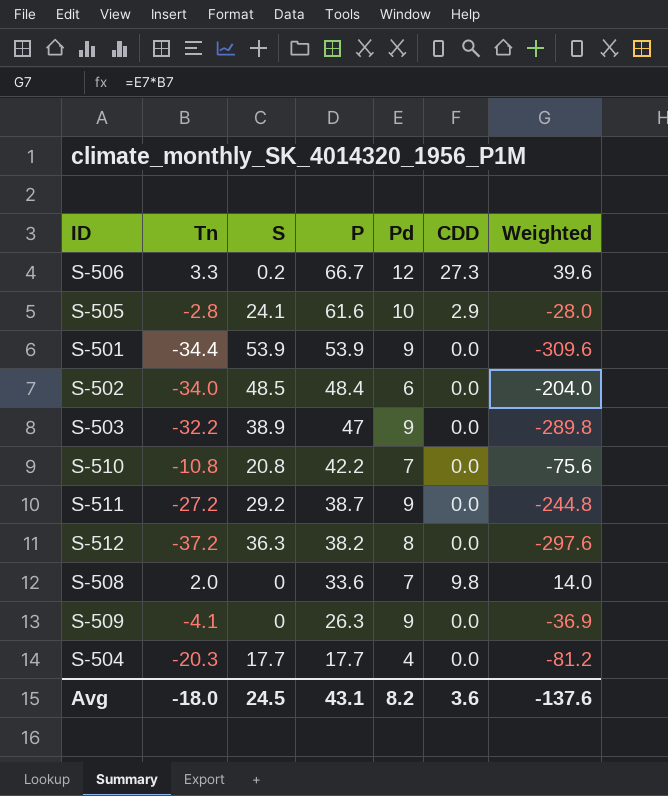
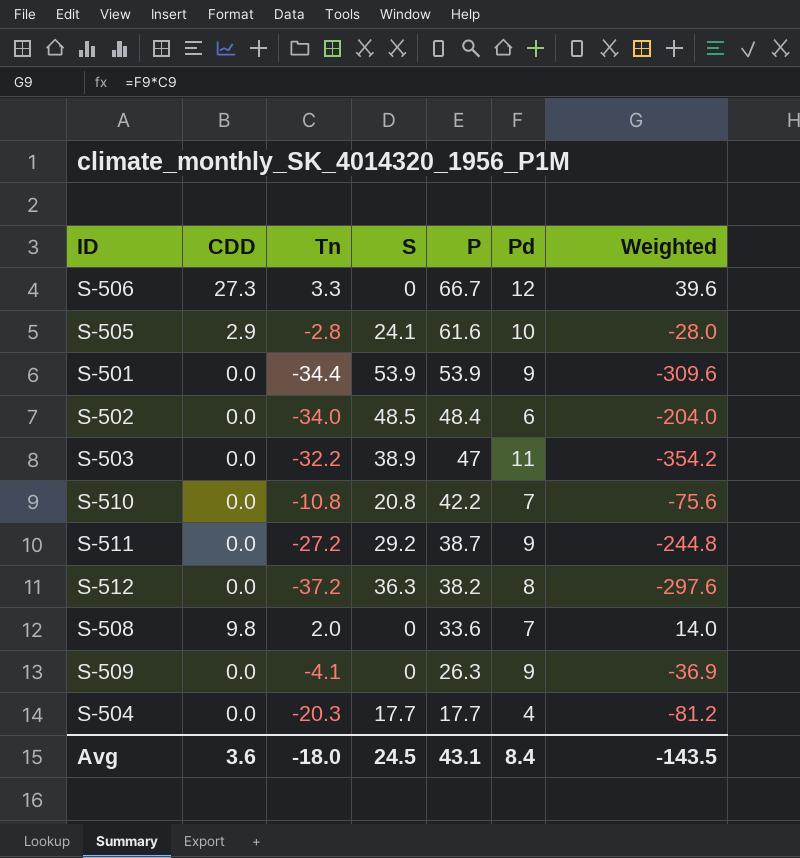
column CDD | position: 6 -> 2
S-506 | S: 0.2 -> 0
S-503 | Pd: 9 -> 11
S-503 | Weighted: -289.8 -> -354.2
Avg | Pd: 8.2 -> 8.4
Avg | Weighted: -137.6 -> -143.5

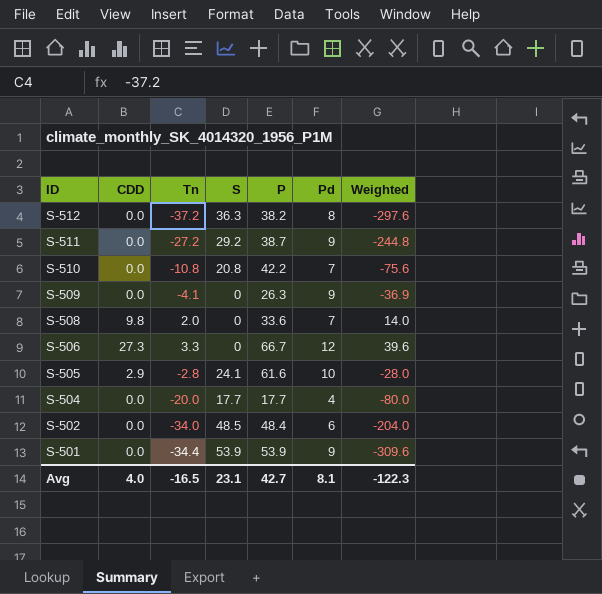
row order: P descending -> ID descending
row S-503: 0.0 | -32.2 | 38.9 | 47 | 11 | -354.2 -> none
S-504 | Tn: -20.3 -> -20.0
S-504 | Weighted: -81.2 -> -80.0
Avg | CDD: 3.6 -> 4.0
Avg | Tn: -18.0 -> -16.5
Avg | S: 24.5 -> 23.1
Avg | P: 43.1 -> 42.7
Avg | Pd: 8.4 -> 8.1
Avg | Weighted: -143.5 -> -122.3

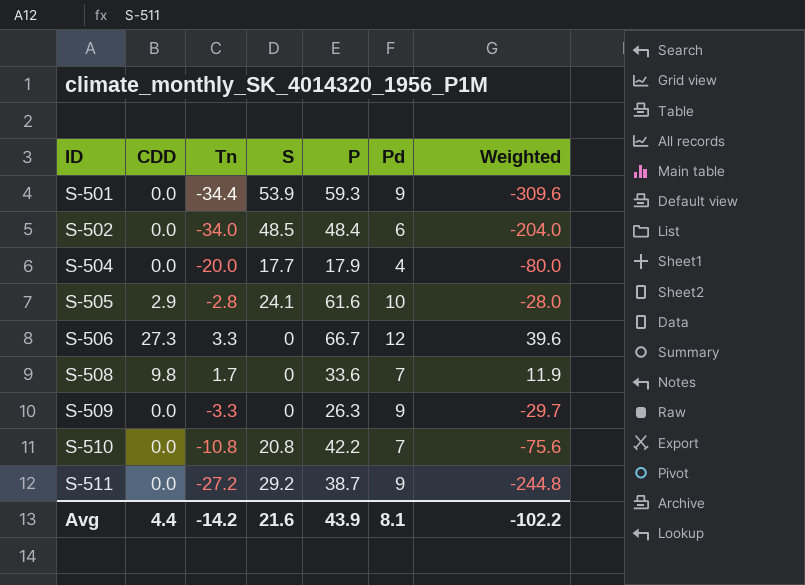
row order: ID descending -> ID ascending
row S-512: 0.0 | -37.2 | 36.3 | 38.2 | 8 | -297.6 -> none
S-501 | P: 53.9 -> 59.3
S-504 | P: 17.7 -> 17.9
S-508 | Tn: 2.0 -> 1.7
S-508 | Weighted: 14.0 -> 11.9
S-509 | Tn: -4.1 -> -3.3
S-509 | Weighted: -36.9 -> -29.7
Avg | CDD: 4.0 -> 4.4
Avg | Tn: -16.5 -> -14.2
Avg | S: 23.1 -> 21.6
Avg | P: 42.7 -> 43.9
Avg | Weighted: -122.3 -> -102.2

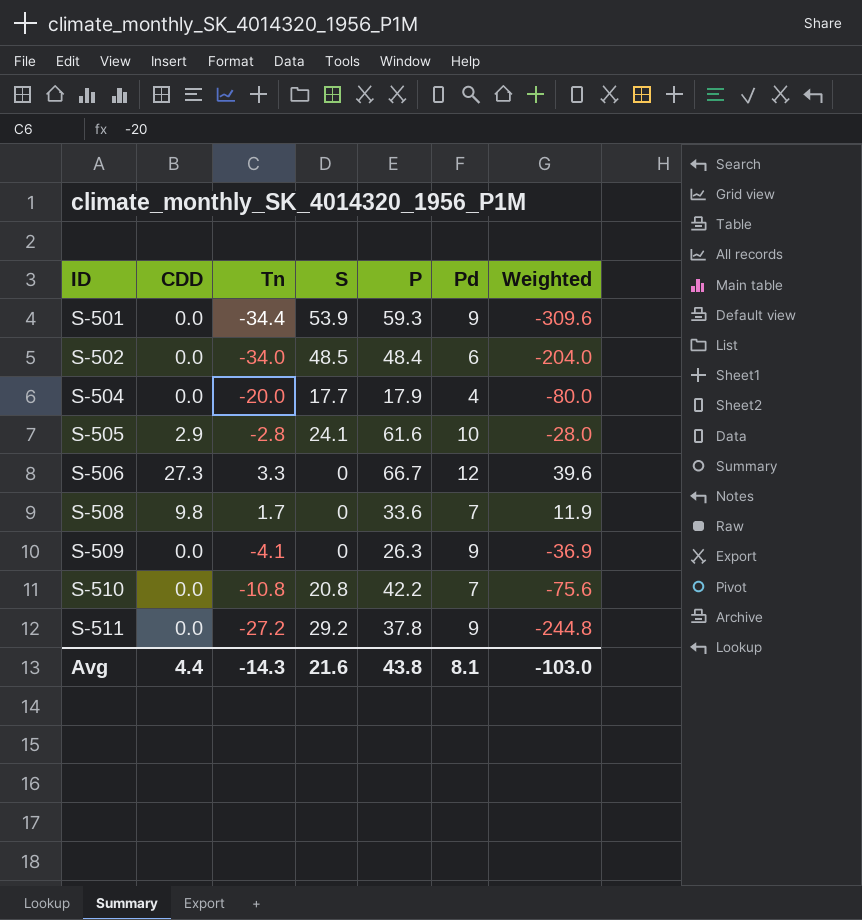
S-509 | Tn: -3.3 -> -4.1
S-509 | Weighted: -29.7 -> -36.9
S-511 | P: 38.7 -> 37.8
Avg | Tn: -14.2 -> -14.3
Avg | P: 43.9 -> 43.8
Avg | Weighted: -102.2 -> -103.0

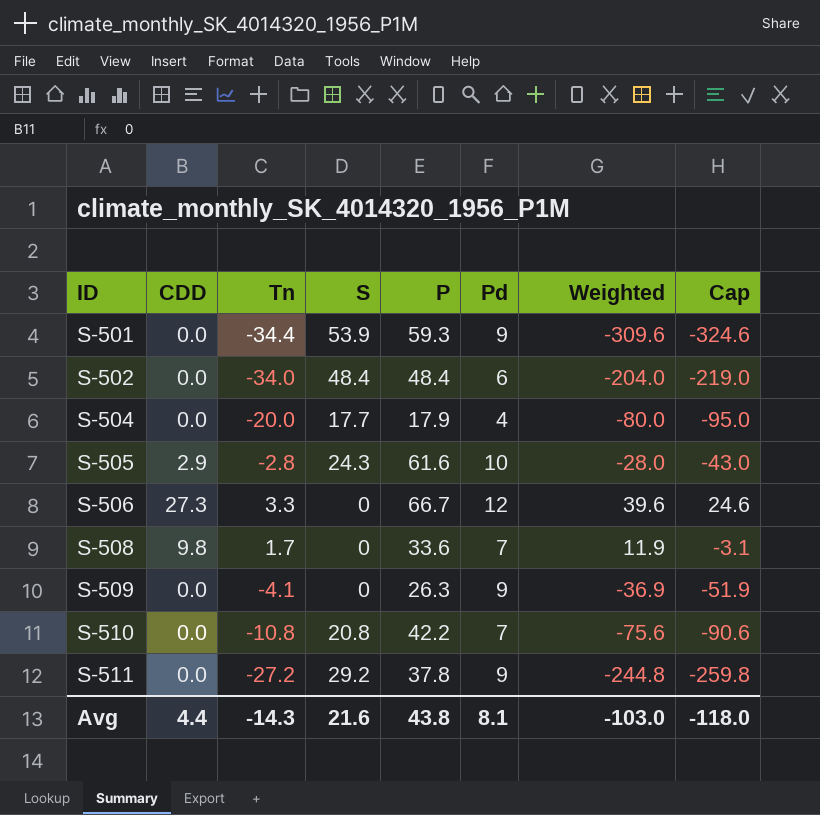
column Cap | formula: none -> [Weighted] - 15
S-502 | S: 48.5 -> 48.4
S-505 | S: 24.1 -> 24.3

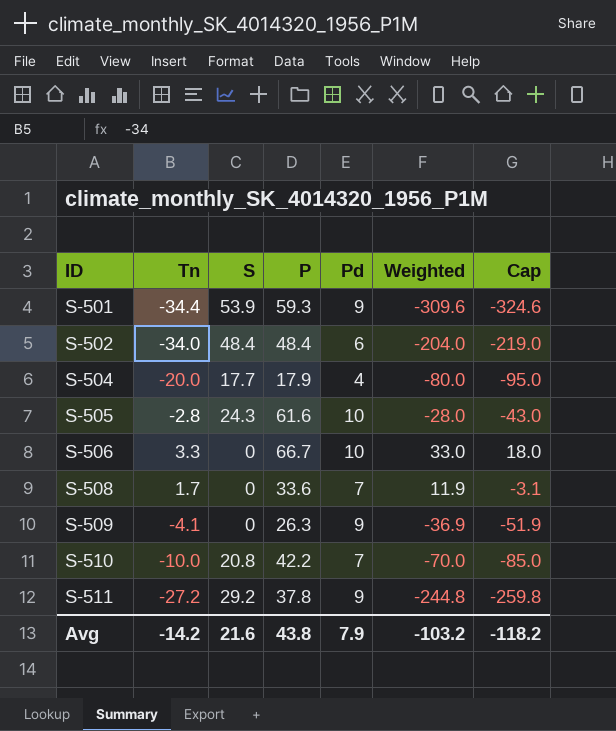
column CDD | position: 2 -> none
S-506 | Pd: 12 -> 10
S-506 | Weighted: 39.6 -> 33.0
S-506 | Cap: 24.6 -> 18.0
S-510 | Tn: -10.8 -> -10.0
S-510 | Weighted: -75.6 -> -70.0
S-510 | Cap: -90.6 -> -85.0
Avg | Tn: -14.3 -> -14.2
Avg | Pd: 8.1 -> 7.9
Avg | Weighted: -103.0 -> -103.2
Avg | Cap: -118.0 -> -118.2

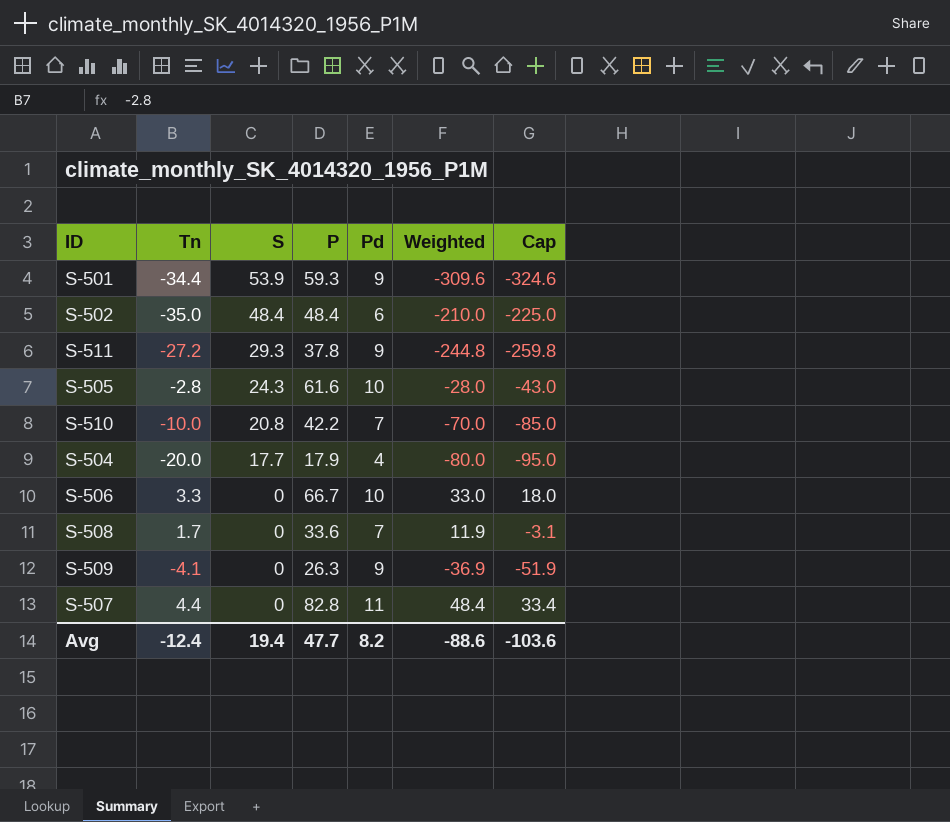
row order: ID ascending -> S descending
S-502 | Tn: -34.0 -> -35.0
S-502 | Weighted: -204.0 -> -210.0
S-502 | Cap: -219.0 -> -225.0
S-511 | S: 29.2 -> 29.3
row S-507: none -> 4.4 | 0 | 82.8 | 11 | 48.4 | 33.4
Avg | Tn: -14.2 -> -12.4
Avg | S: 21.6 -> 19.4
Avg | P: 43.8 -> 47.7
Avg | Pd: 7.9 -> 8.2
Avg | Weighted: -103.2 -> -88.6
Avg | Cap: -118.2 -> -103.6

